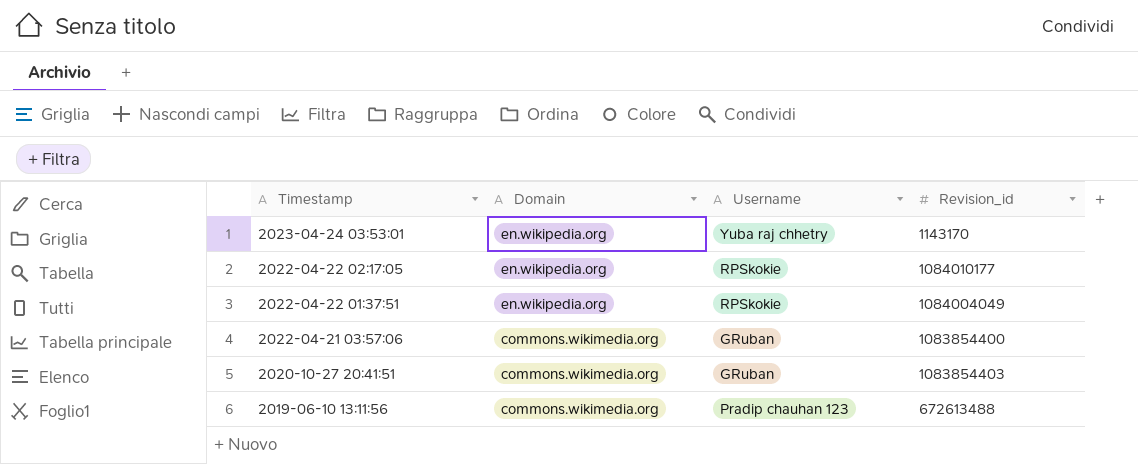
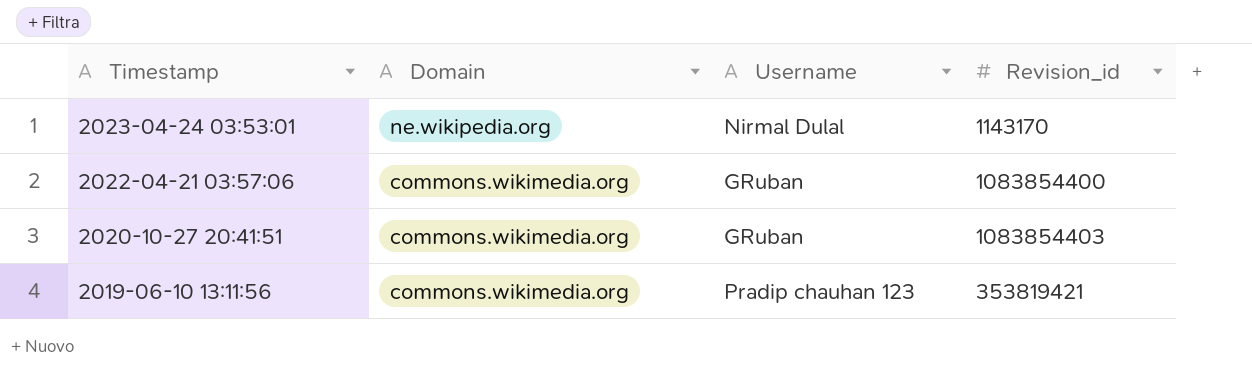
row 2022-04-22 02:17:05: en.wikipedia.org | RPSkokie | 1084010177 -> none
row 2022-04-22 01:37:51: en.wikipedia.org | RPSkokie | 1084004049 -> none
2023-04-24 03:53:01 | Domain: en.wikipedia.org -> ne.wikipedia.org
2023-04-24 03:53:01 | Username: Yuba raj chhetry -> Nirmal Dulal
2019-06-10 13:11:56 | Revision_id: 672613488 -> 353819421

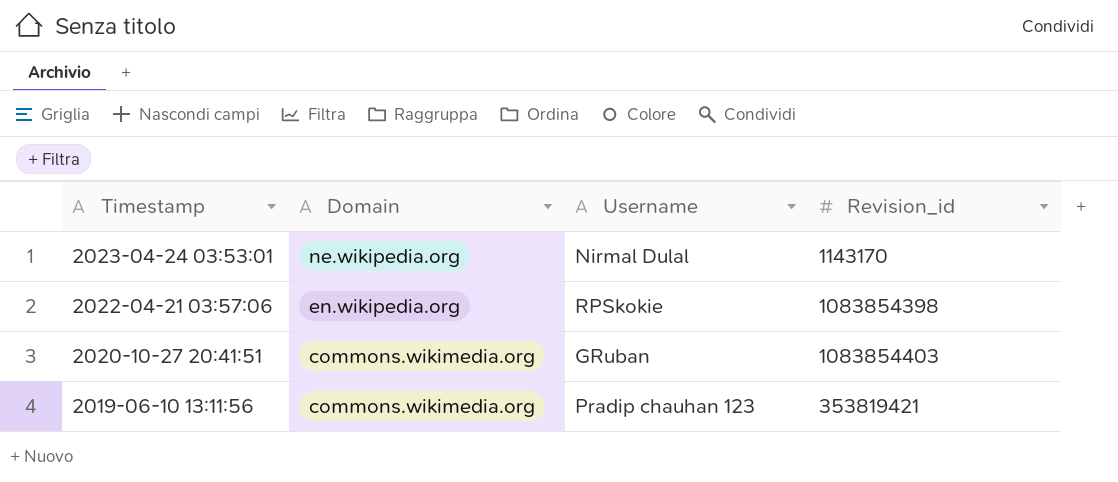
2022-04-21 03:57:06 | Domain: commons.wikimedia.org -> en.wikipedia.org
2022-04-21 03:57:06 | Username: GRuban -> RPSkokie
2022-04-21 03:57:06 | Revision_id: 1083854400 -> 1083854398

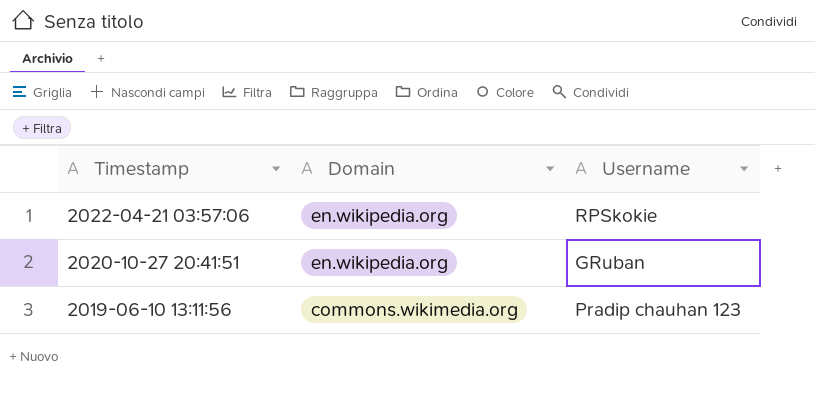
column Revision_id | position: 4 -> none
row 2023-04-24 03:53:01: ne.wikipedia.org | Nirmal Dulal | 1143170 -> none
2020-10-27 20:41:51 | Domain: commons.wikimedia.org -> en.wikipedia.org

